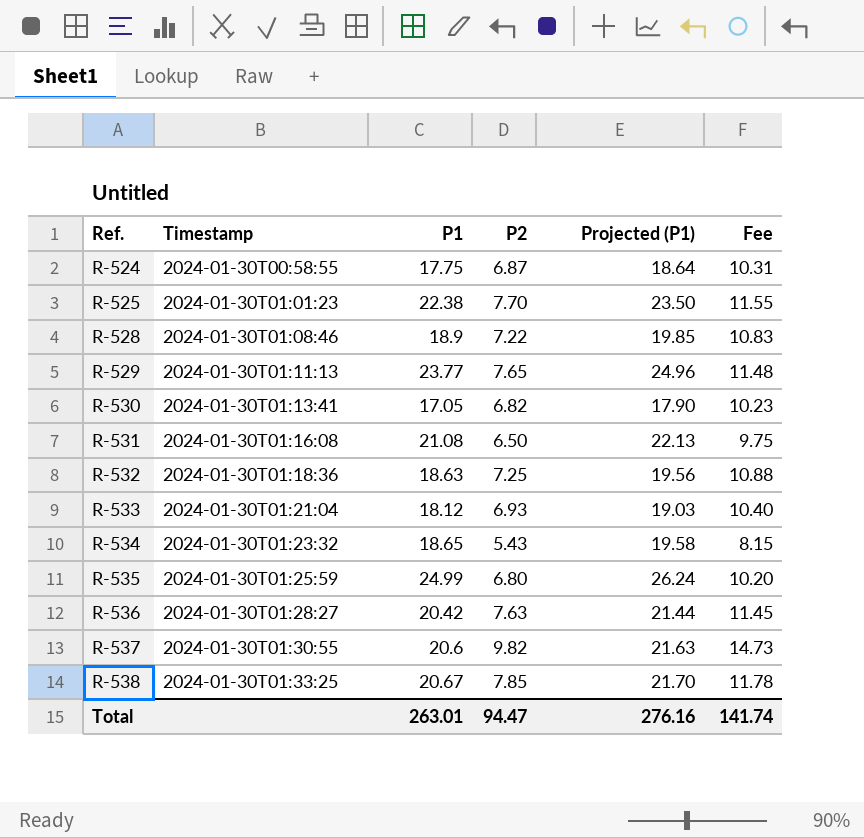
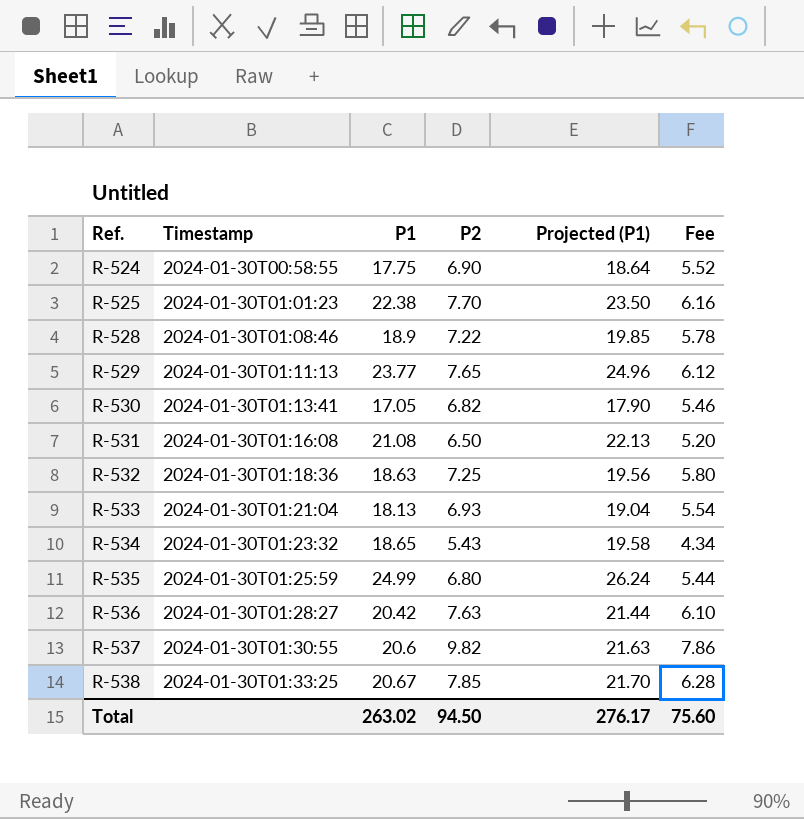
column Fee | formula: [P2] * 1.5 -> [P2] * 0.8
R-524 | P2: 6.87 -> 6.90
R-533 | P1: 18.12 -> 18.13
R-533 | Projected (P1): 19.03 -> 19.04
Total | P1: 263.01 -> 263.02
Total | P2: 94.47 -> 94.50
Total | Projected (P1): 276.16 -> 276.17
Total | Fee: 141.74 -> 75.60

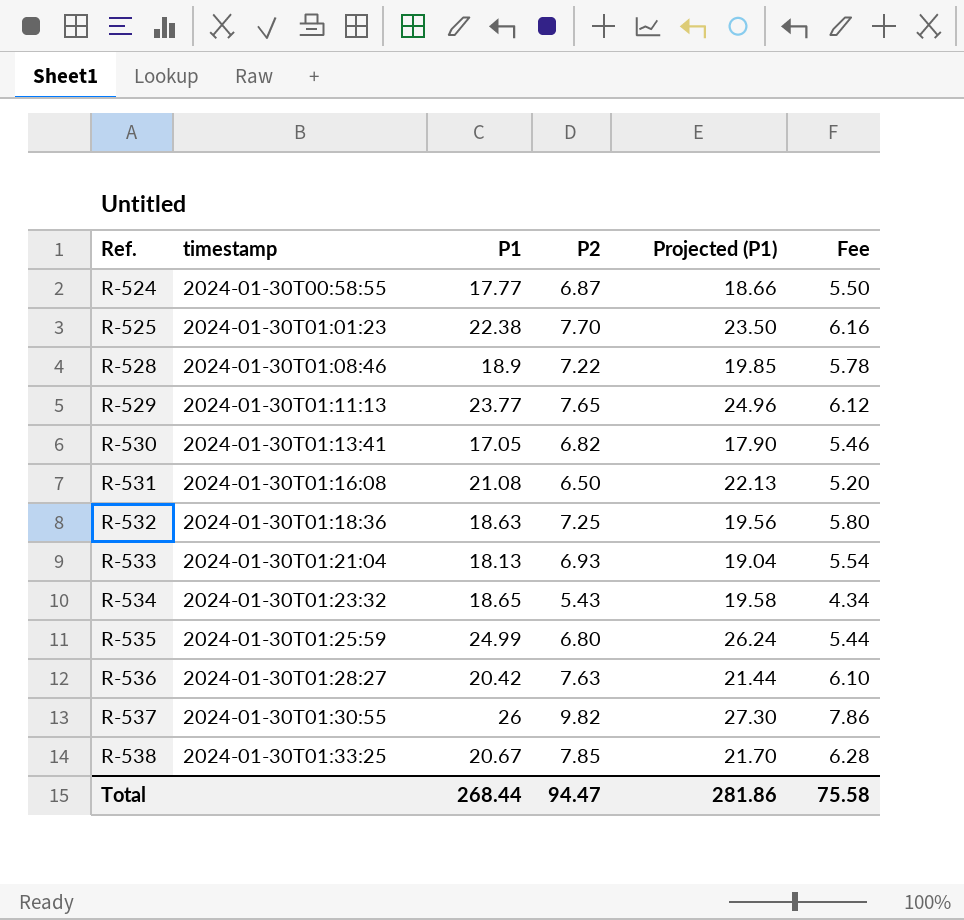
column name: Timestamp -> timestamp
R-524 | P1: 17.75 -> 17.77
R-524 | P2: 6.90 -> 6.87
R-524 | Projected (P1): 18.64 -> 18.66
R-524 | Fee: 5.52 -> 5.50
R-537 | P1: 20.6 -> 26
R-537 | Projected (P1): 21.63 -> 27.30
Total | P1: 263.02 -> 268.44
Total | P2: 94.50 -> 94.47
Total | Projected (P1): 276.17 -> 281.86
Total | Fee: 75.60 -> 75.58

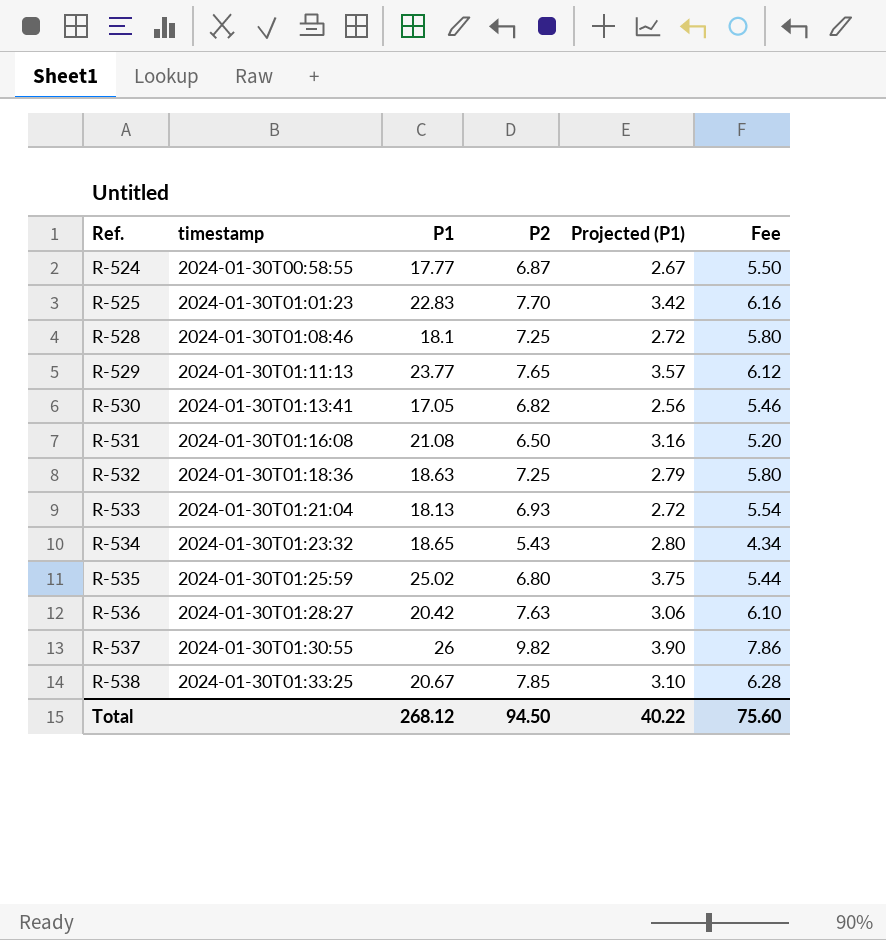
column Projected (P1) | formula: [P1] * 1.05 -> [P1] * 0.15
R-525 | P1: 22.38 -> 22.83
R-528 | P1: 18.9 -> 18.1
R-528 | P2: 7.22 -> 7.25
R-528 | Fee: 5.78 -> 5.80
R-535 | P1: 24.99 -> 25.02
Total | P1: 268.44 -> 268.12
Total | P2: 94.47 -> 94.50
Total | Projected (P1): 281.86 -> 40.22
Total | Fee: 75.58 -> 75.60

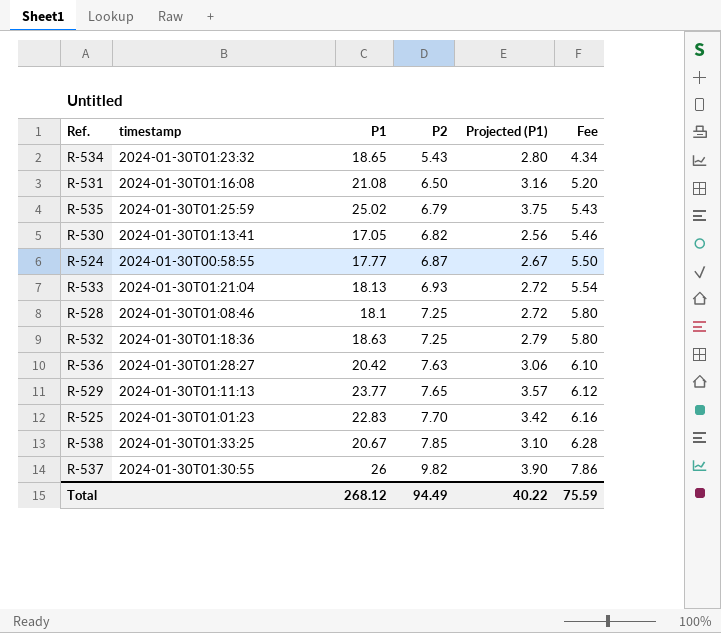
row order: Ref. ascending -> P2 ascending
R-535 | P2: 6.80 -> 6.79
R-535 | Fee: 5.44 -> 5.43
Total | P2: 94.50 -> 94.49
Total | Fee: 75.60 -> 75.59

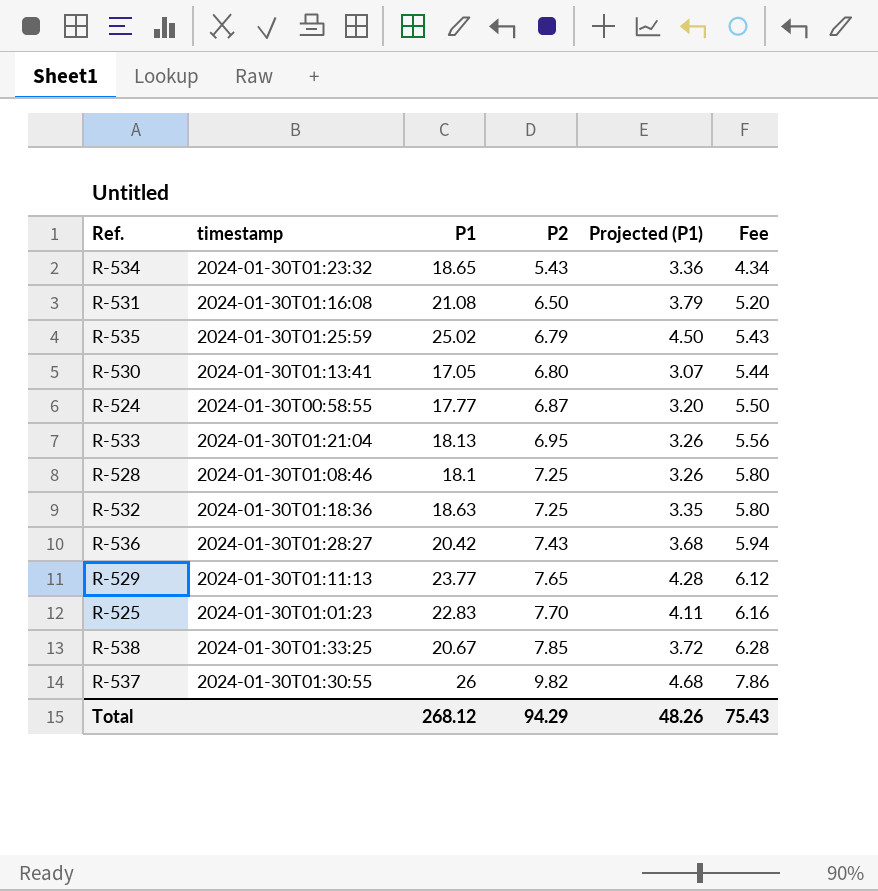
column Projected (P1) | formula: [P1] * 0.15 -> [P1] * 0.18
R-530 | P2: 6.82 -> 6.80
R-530 | Fee: 5.46 -> 5.44
R-533 | P2: 6.93 -> 6.95
R-533 | Fee: 5.54 -> 5.56
R-536 | P2: 7.63 -> 7.43
R-536 | Fee: 6.10 -> 5.94
Total | P2: 94.49 -> 94.29
Total | Projected (P1): 40.22 -> 48.26
Total | Fee: 75.59 -> 75.43

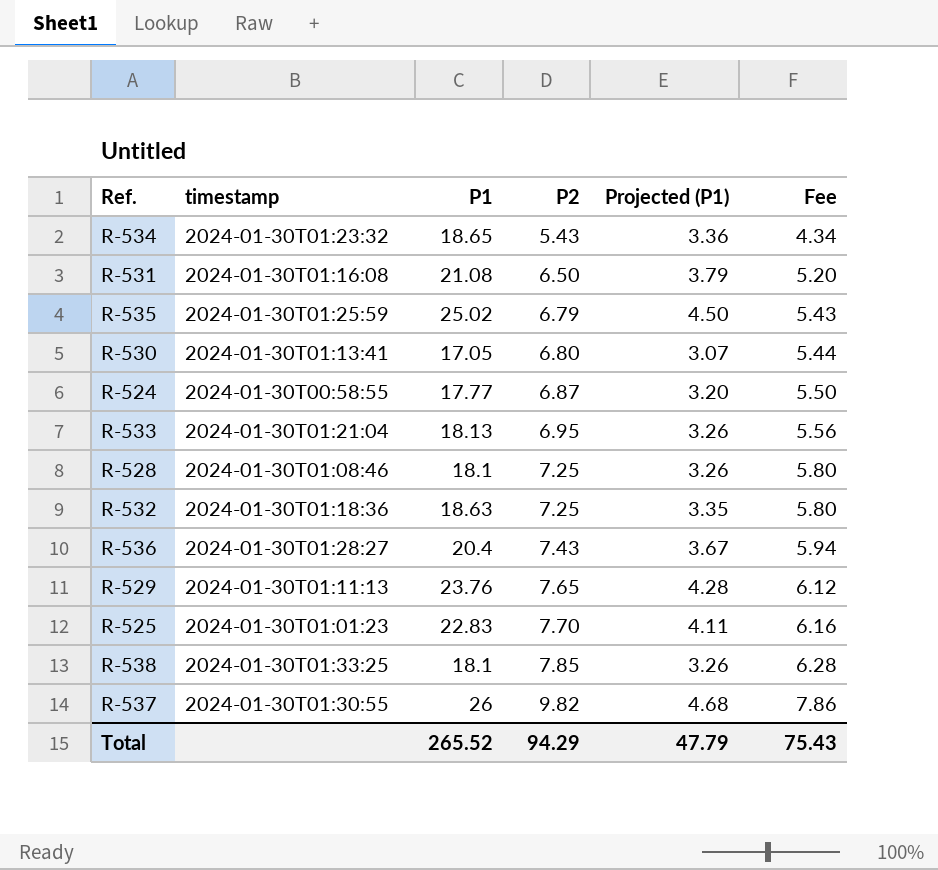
R-536 | P1: 20.42 -> 20.4
R-536 | Projected (P1): 3.68 -> 3.67
R-529 | P1: 23.77 -> 23.76
R-538 | P1: 20.67 -> 18.1
R-538 | Projected (P1): 3.72 -> 3.26
Total | P1: 268.12 -> 265.52
Total | Projected (P1): 48.26 -> 47.79

